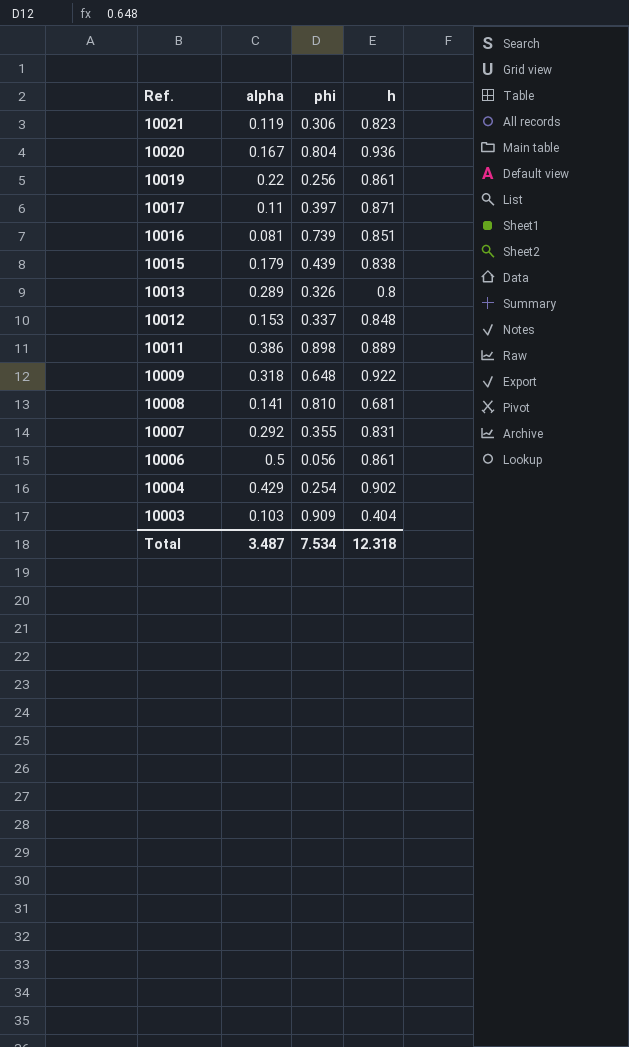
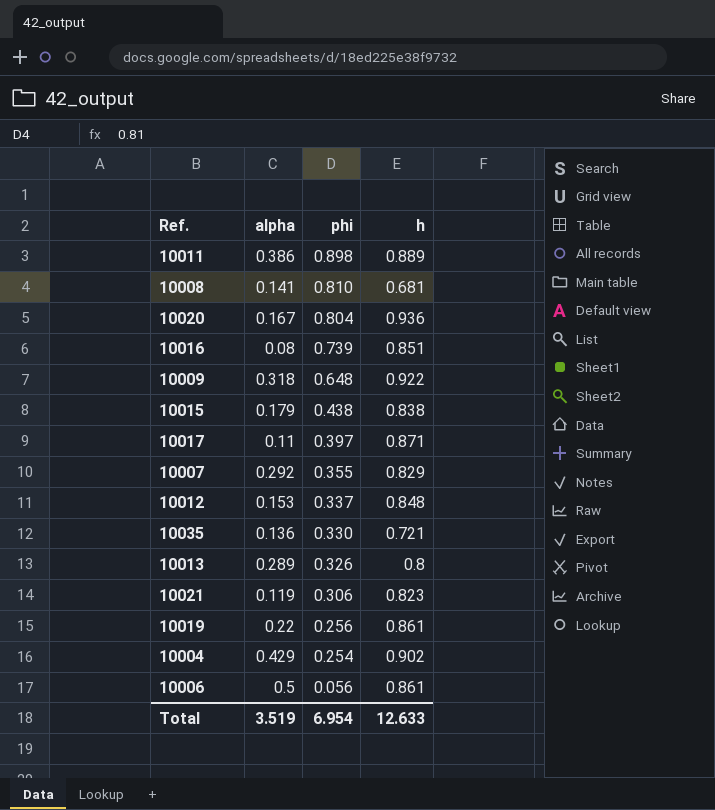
row order: Ref. descending -> phi descending
row 10003: 0.103 | 0.909 | 0.404 -> none
10016 | alpha: 0.081 -> 0.08
10015 | phi: 0.439 -> 0.438
10007 | h: 0.831 -> 0.829
row 10035: none -> 0.136 | 0.330 | 0.721
Total | alpha: 3.487 -> 3.519
Total | phi: 7.534 -> 6.954
Total | h: 12.318 -> 12.633

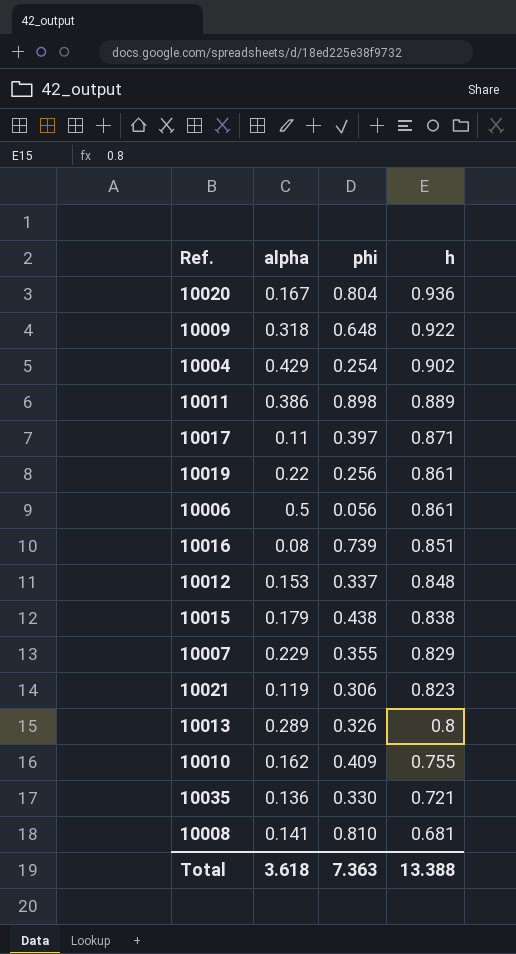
row order: phi descending -> h descending
10007 | alpha: 0.292 -> 0.229
row 10010: none -> 0.162 | 0.409 | 0.755
Total | alpha: 3.519 -> 3.618
Total | phi: 6.954 -> 7.363
Total | h: 12.633 -> 13.388

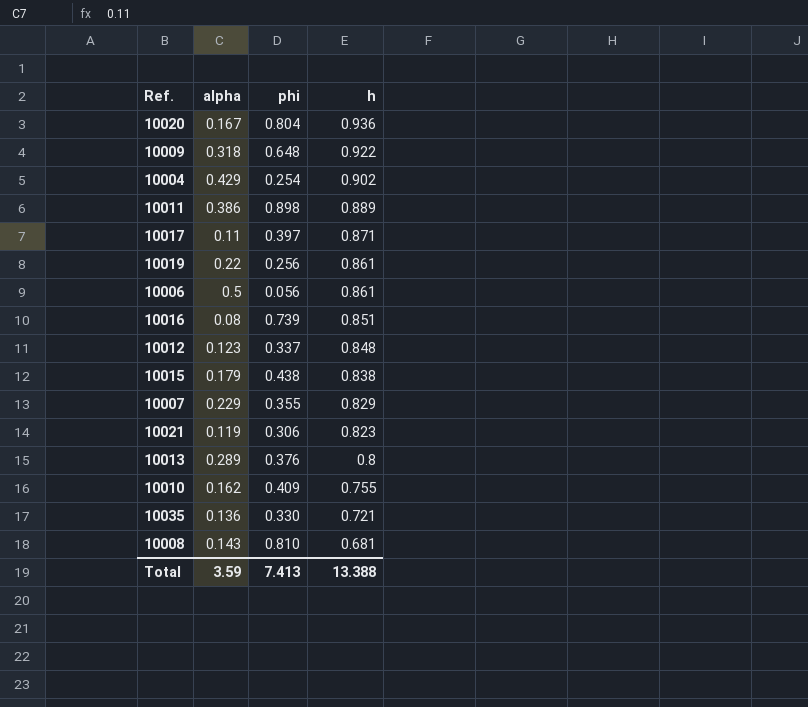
10012 | alpha: 0.153 -> 0.123
10013 | phi: 0.326 -> 0.376
10008 | alpha: 0.141 -> 0.143
Total | alpha: 3.618 -> 3.59
Total | phi: 7.363 -> 7.413

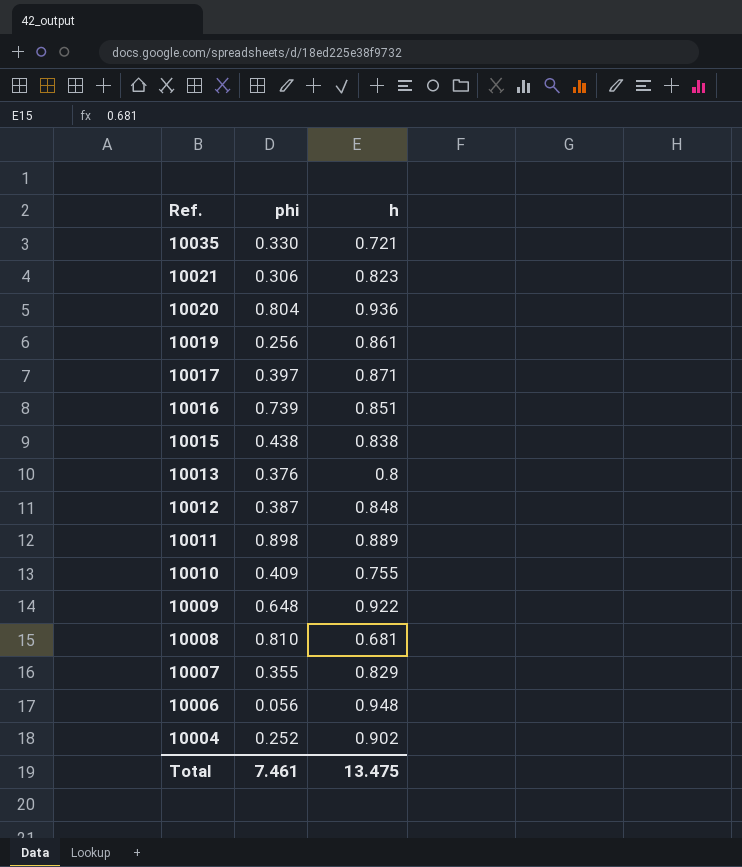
row order: h descending -> Ref. descending
column alpha | position: 2 -> none
10012 | phi: 0.337 -> 0.387
10006 | h: 0.861 -> 0.948
10004 | phi: 0.254 -> 0.252
Total | phi: 7.413 -> 7.461
Total | h: 13.388 -> 13.475

